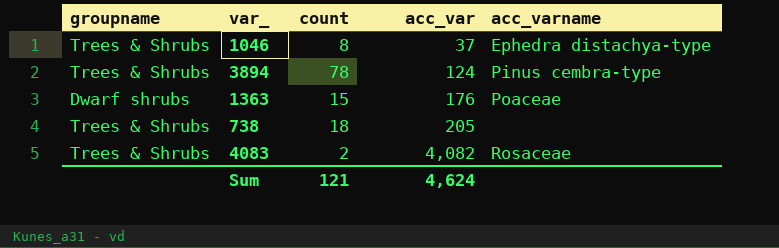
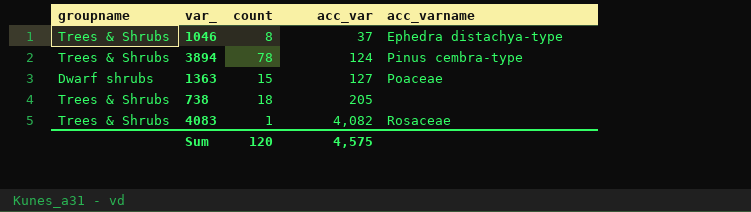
1363 | acc_var: 176 -> 127
4083 | count: 2 -> 1
Sum | count: 121 -> 120
Sum | acc_var: 4,624 -> 4,575

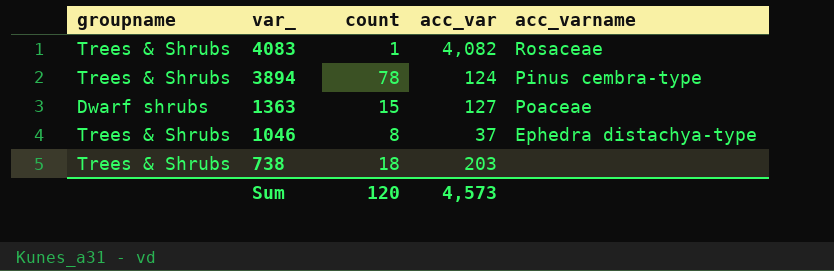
row order: acc_var ascending -> var_ descending
738 | acc_var: 205 -> 203
Sum | acc_var: 4,575 -> 4,573

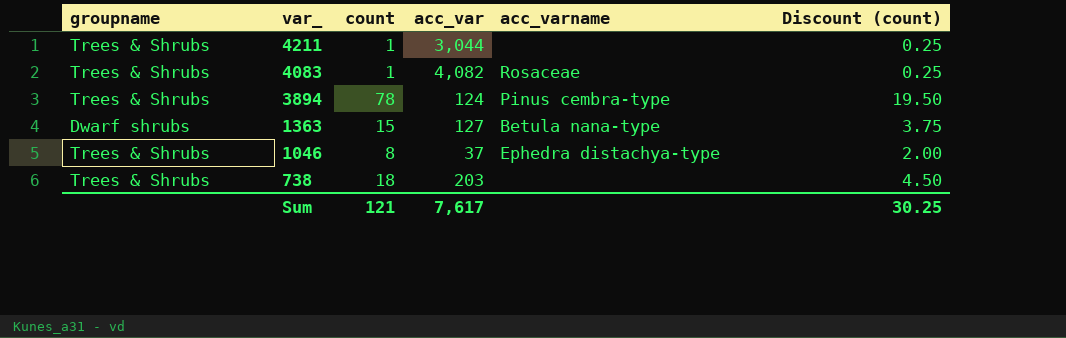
column Discount (count) | formula: none -> [count] * 0.25
row 4211: none -> Trees & Shrubs | 1 | 3,044 | none | 0.25
1363 | acc_varname: Poaceae -> Betula nana-type
Sum | count: 120 -> 121
Sum | acc_var: 4,573 -> 7,617

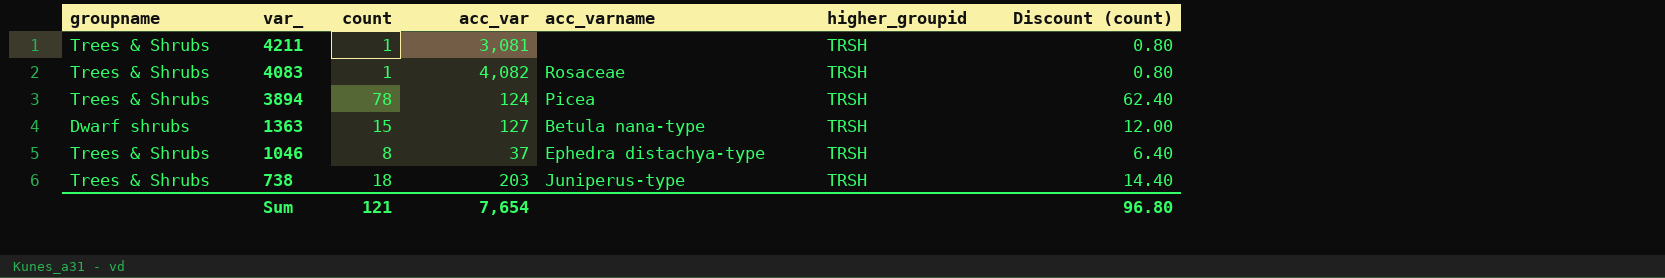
column higher_groupid | position: none -> 6
column Discount (count) | formula: [count] * 0.25 -> [count] * 0.8
4211 | acc_var: 3,044 -> 3,081
3894 | acc_varname: Pinus cembra-type -> Picea
738 | acc_varname: none -> Juniperus-type
Sum | acc_var: 7,617 -> 7,654
Sum | Discount (count): 30.25 -> 96.80

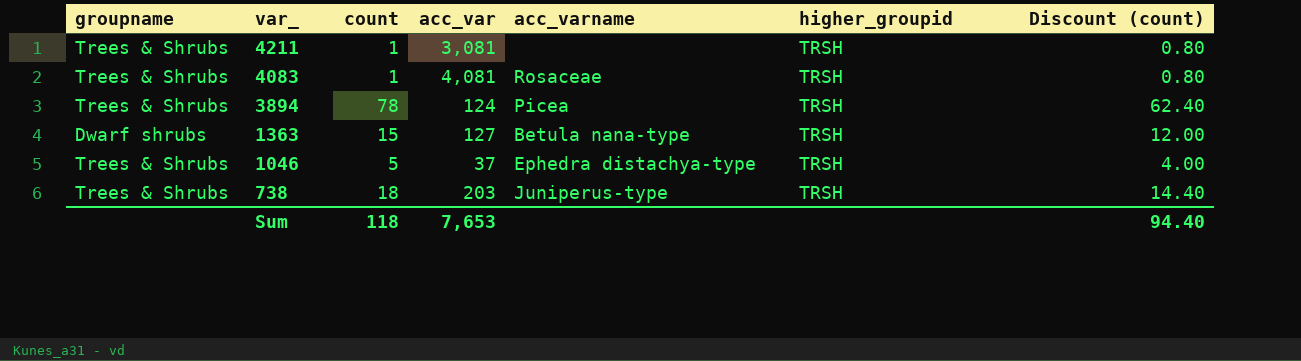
4083 | acc_var: 4,082 -> 4,081
1046 | count: 8 -> 5
1046 | Discount (count): 6.40 -> 4.00
Sum | count: 121 -> 118
Sum | acc_var: 7,654 -> 7,653
Sum | Discount (count): 96.80 -> 94.40

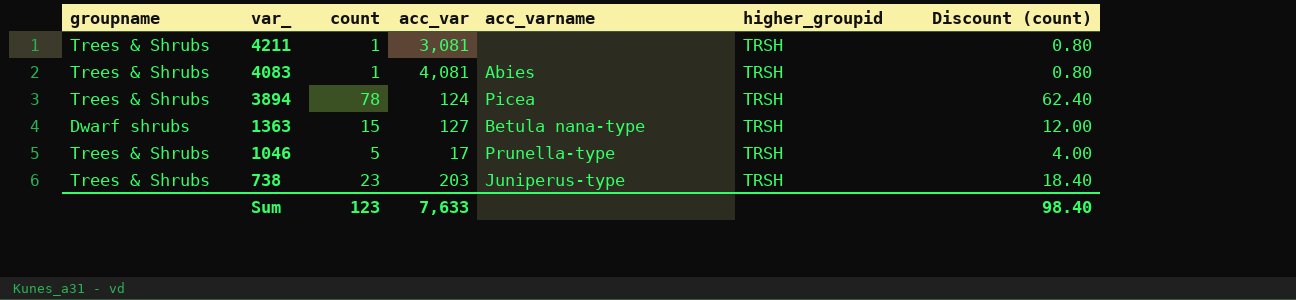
4083 | acc_varname: Rosaceae -> Abies
1046 | acc_var: 37 -> 17
1046 | acc_varname: Ephedra distachya-type -> Prunella-type
738 | count: 18 -> 23
738 | Discount (count): 14.40 -> 18.40
Sum | count: 118 -> 123
Sum | acc_var: 7,653 -> 7,633
Sum | Discount (count): 94.40 -> 98.40

